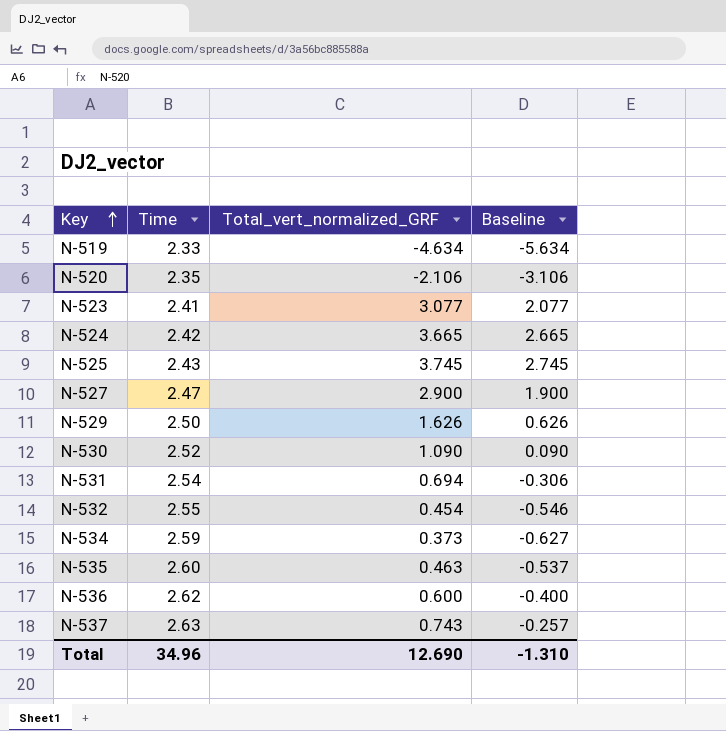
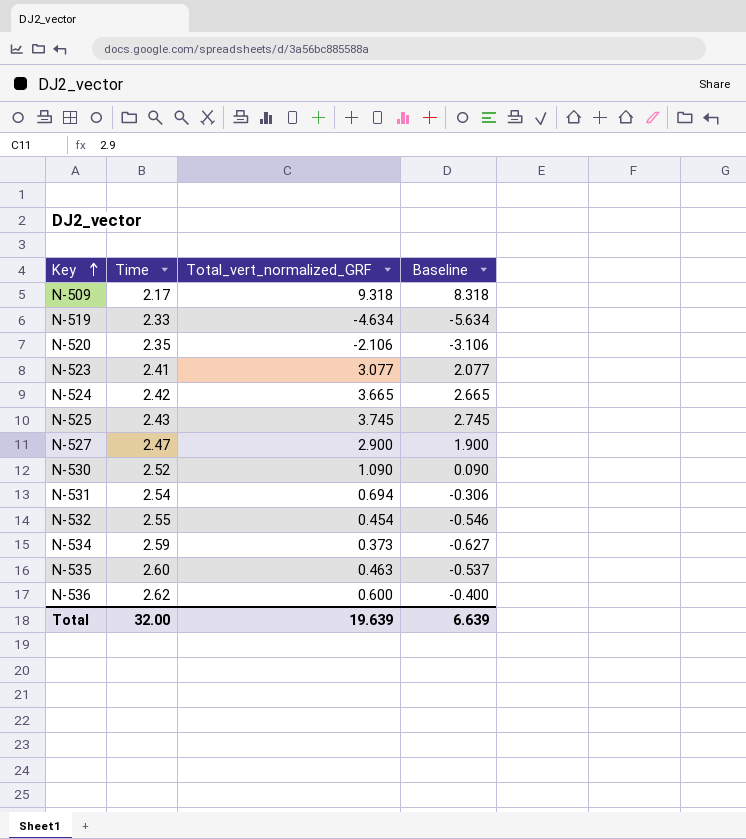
row N-529: 2.50 | 1.626 | 0.626 -> none
row N-537: 2.63 | 0.743 | -0.257 -> none
row N-509: none -> 2.17 | 9.318 | 8.318
Total | Time: 34.96 -> 32.00
Total | Total_vert_normalized_GRF: 12.690 -> 19.639
Total | Baseline: -1.310 -> 6.639

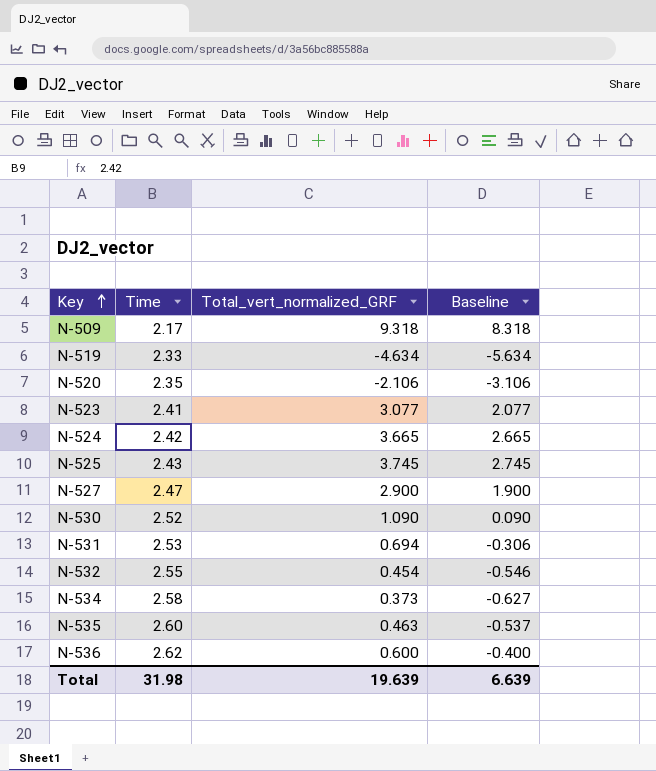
N-531 | Time: 2.54 -> 2.53
N-534 | Time: 2.59 -> 2.58
Total | Time: 32.00 -> 31.98

